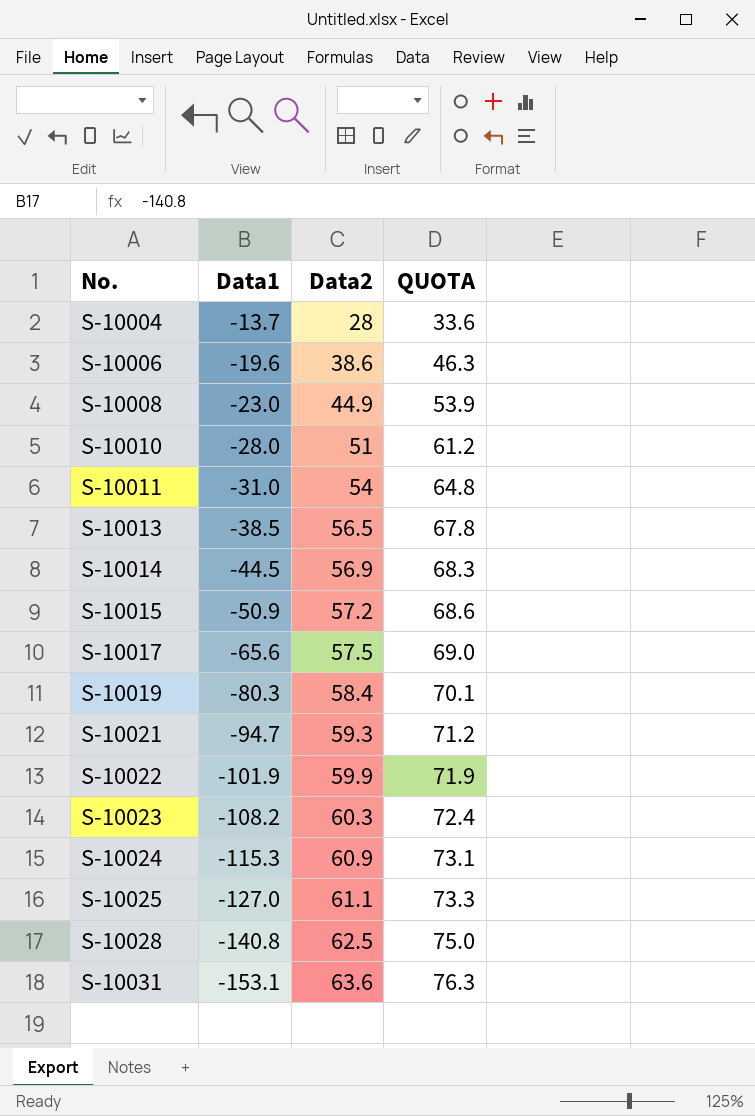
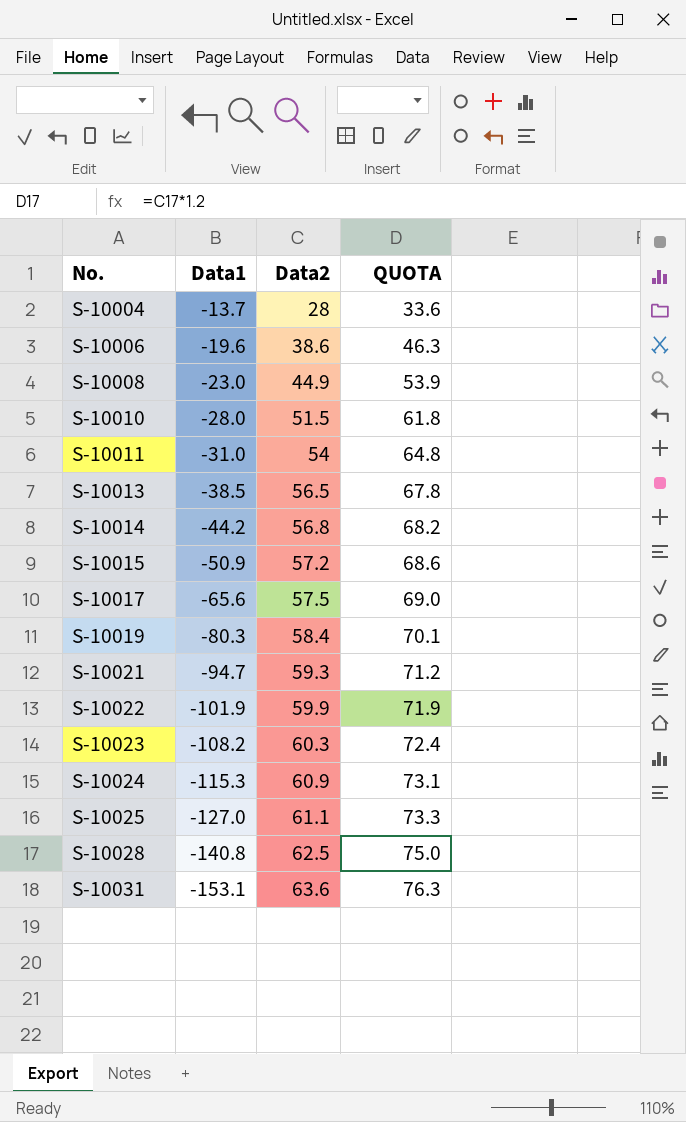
S-10010 | Data2: 51 -> 51.5
S-10010 | QUOTA: 61.2 -> 61.8
S-10014 | Data1: -44.5 -> -44.2
S-10014 | Data2: 56.9 -> 56.8
S-10014 | QUOTA: 68.3 -> 68.2

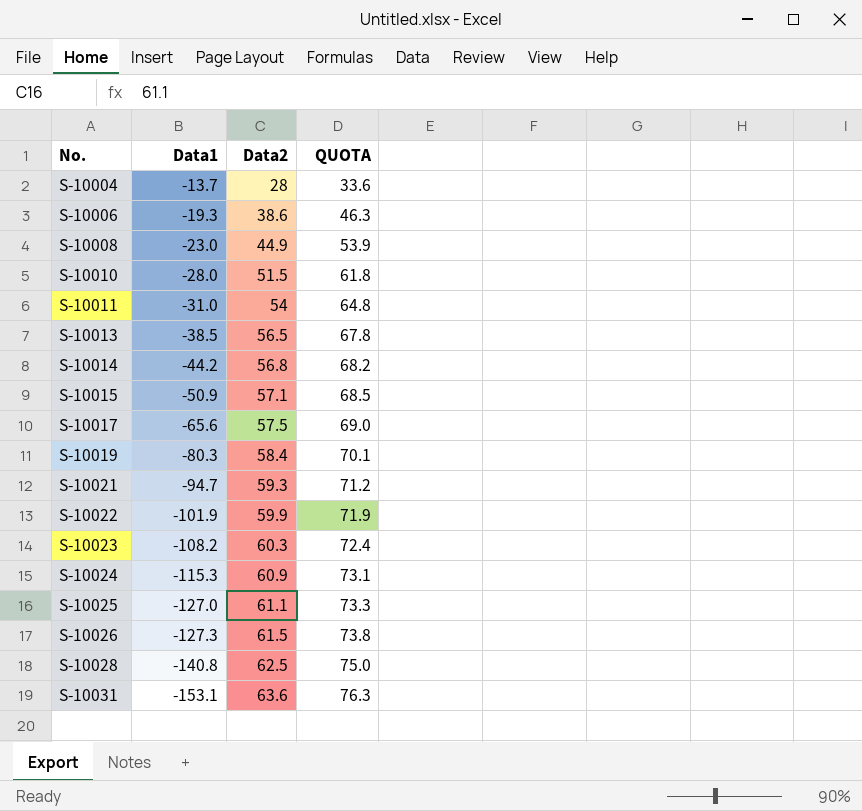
S-10006 | Data1: -19.6 -> -19.3
S-10015 | Data2: 57.2 -> 57.1
S-10015 | QUOTA: 68.6 -> 68.5
row S-10026: none -> -127.3 | 61.5 | 73.8

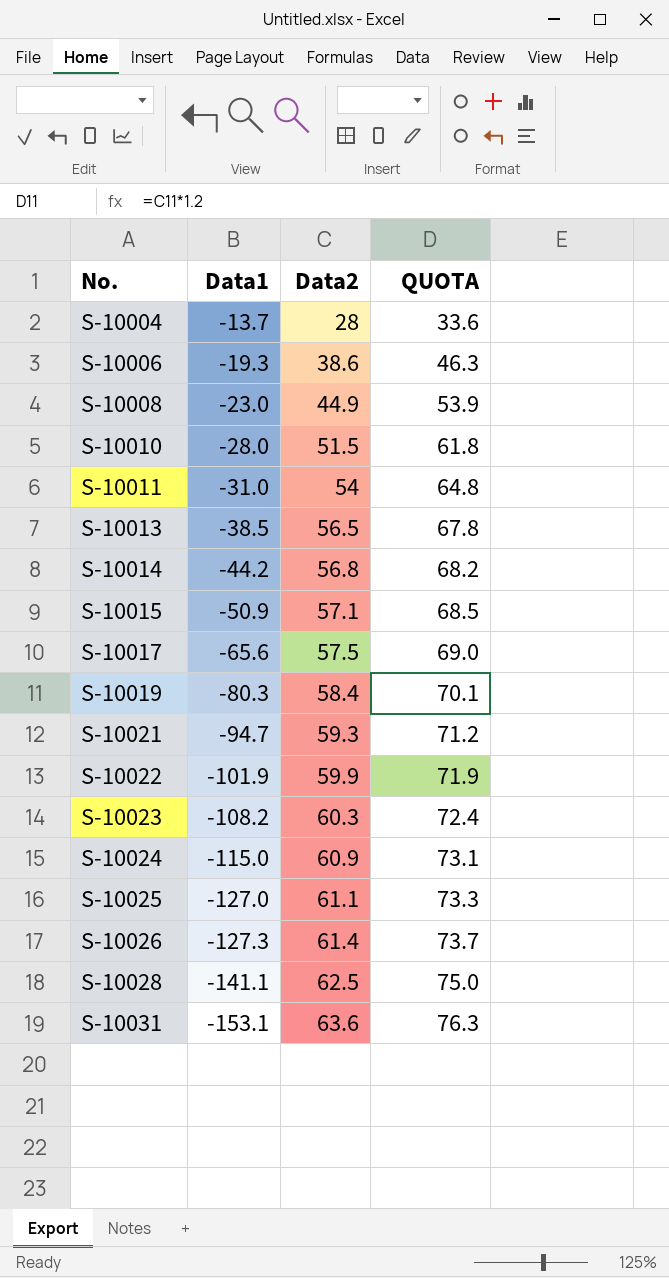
S-10024 | Data1: -115.3 -> -115.0
S-10026 | Data2: 61.5 -> 61.4
S-10026 | QUOTA: 73.8 -> 73.7
S-10028 | Data1: -140.8 -> -141.1

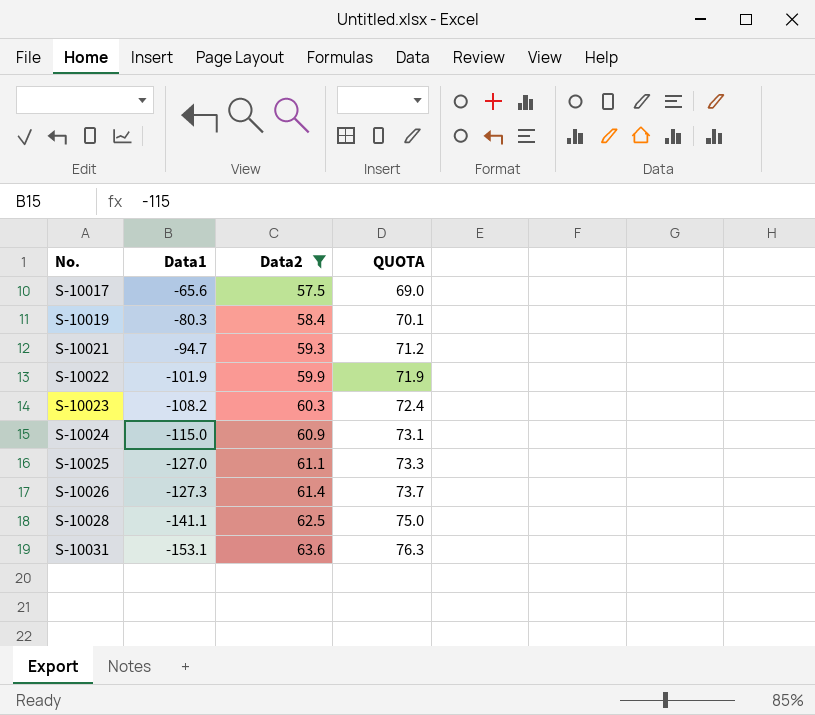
filter: none -> Data2 >= 57.5

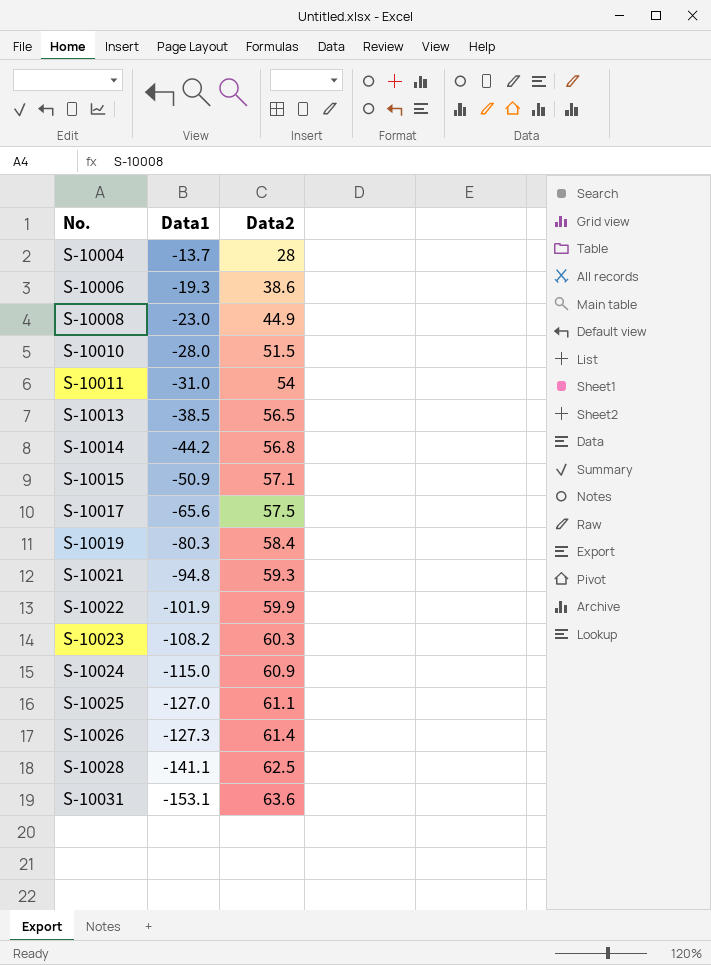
filter: Data2 >= 57.5 -> none
column QUOTA | formula: [Data2] * 1.2 -> none
S-10021 | Data1: -94.7 -> -94.8

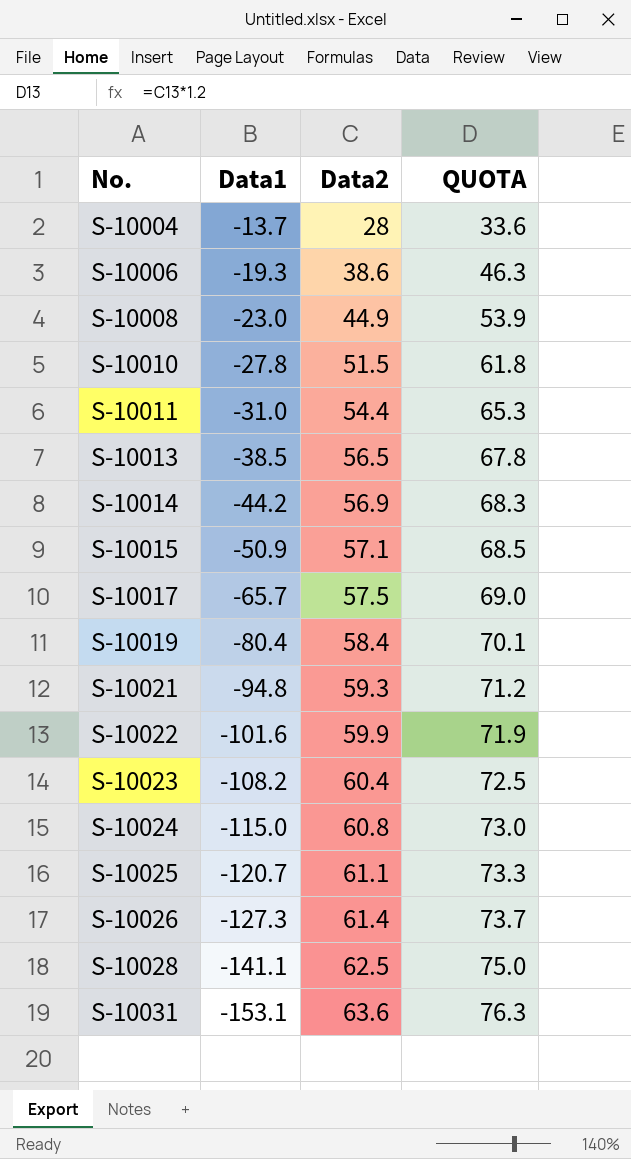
column QUOTA | formula: none -> [Data2] * 1.2
S-10010 | Data1: -28.0 -> -27.8
S-10011 | Data2: 54 -> 54.4
S-10014 | Data2: 56.8 -> 56.9
S-10017 | Data1: -65.6 -> -65.7
S-10019 | Data1: -80.3 -> -80.4
S-10022 | Data1: -101.9 -> -101.6
S-10023 | Data2: 60.3 -> 60.4
S-10024 | Data2: 60.9 -> 60.8
S-10025 | Data1: -127.0 -> -120.7

